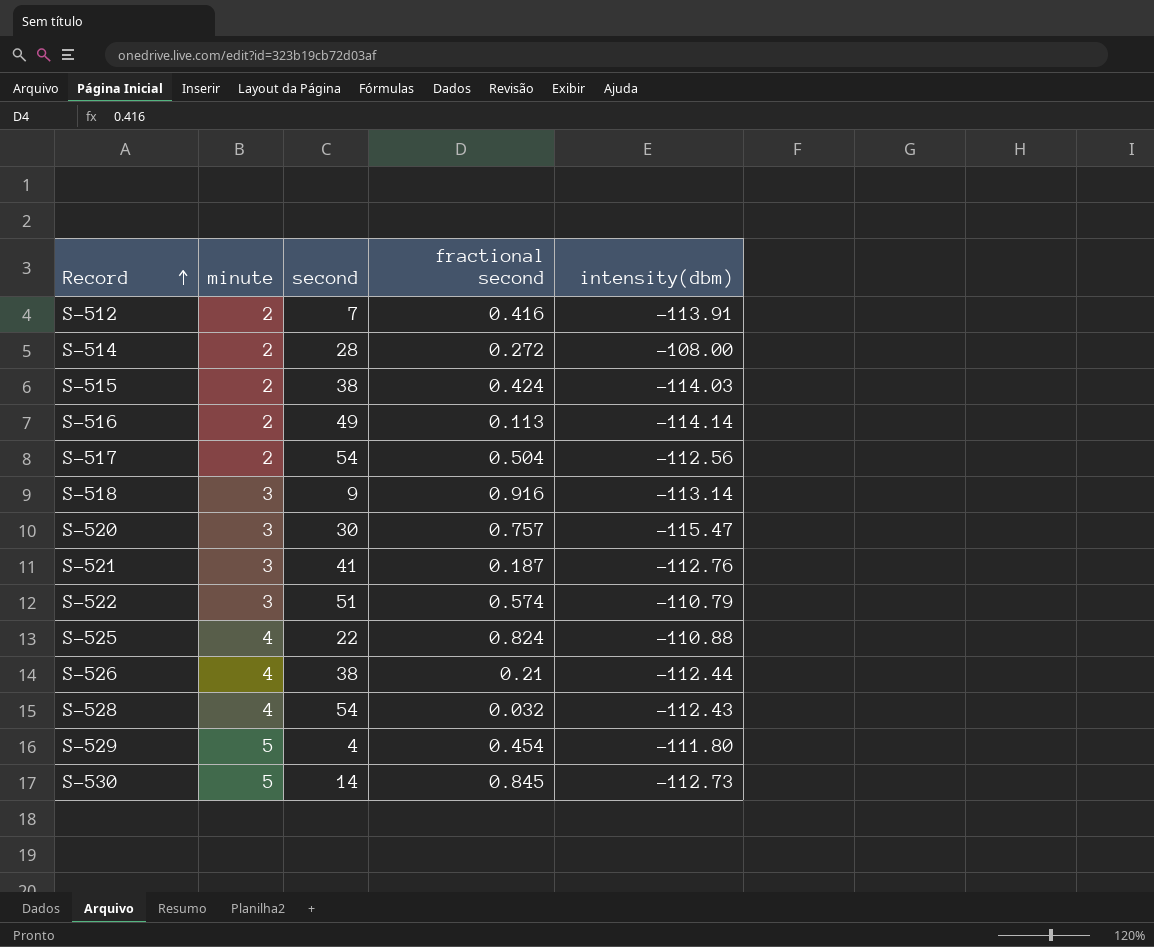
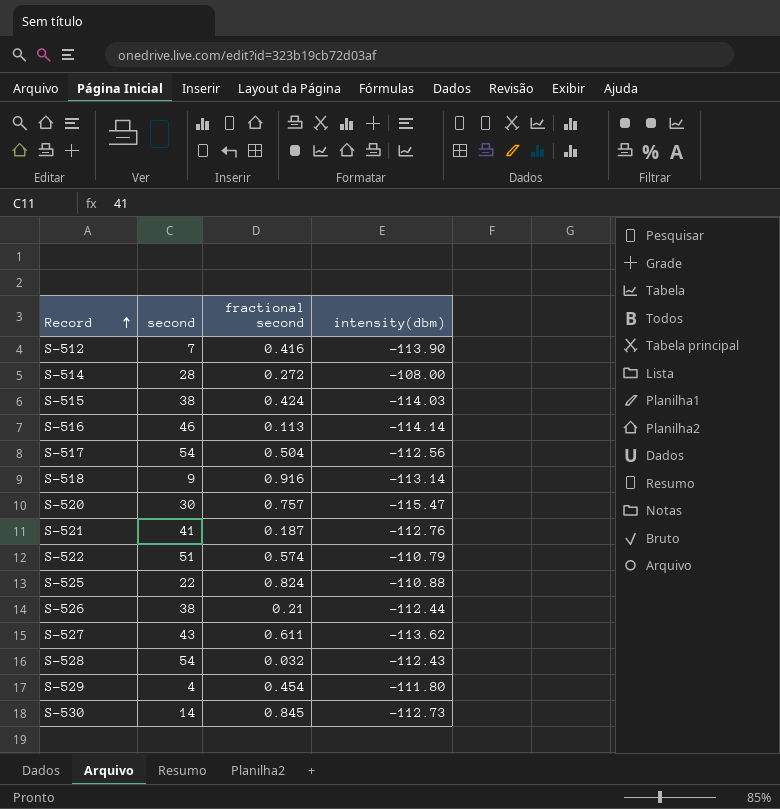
column minute | position: 2 -> none
S-512 | intensity(dbm): -113.91 -> -113.90
S-516 | second: 49 -> 46
row S-527: none -> 43 | 0.611 | -113.62

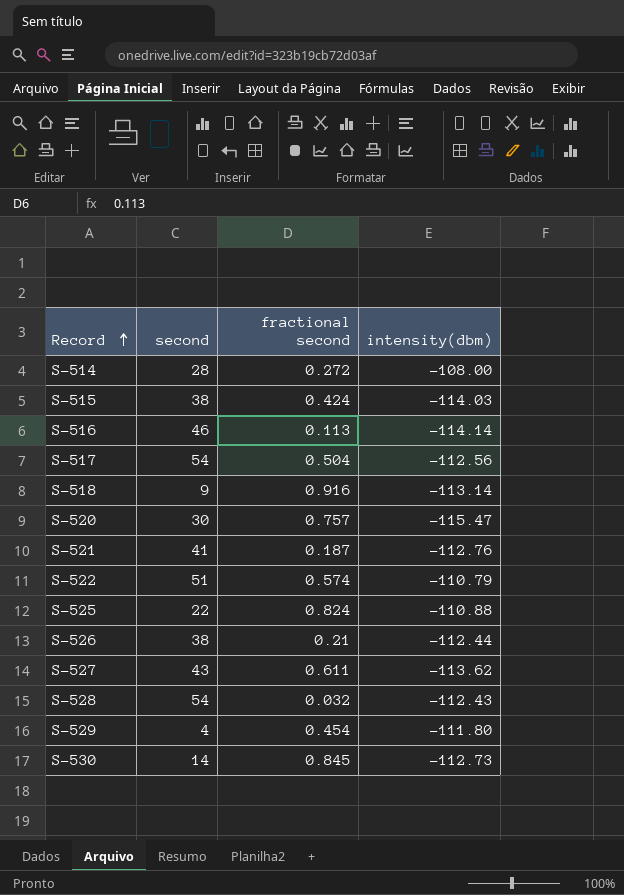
row S-512: 7 | 0.416 | -113.90 -> none

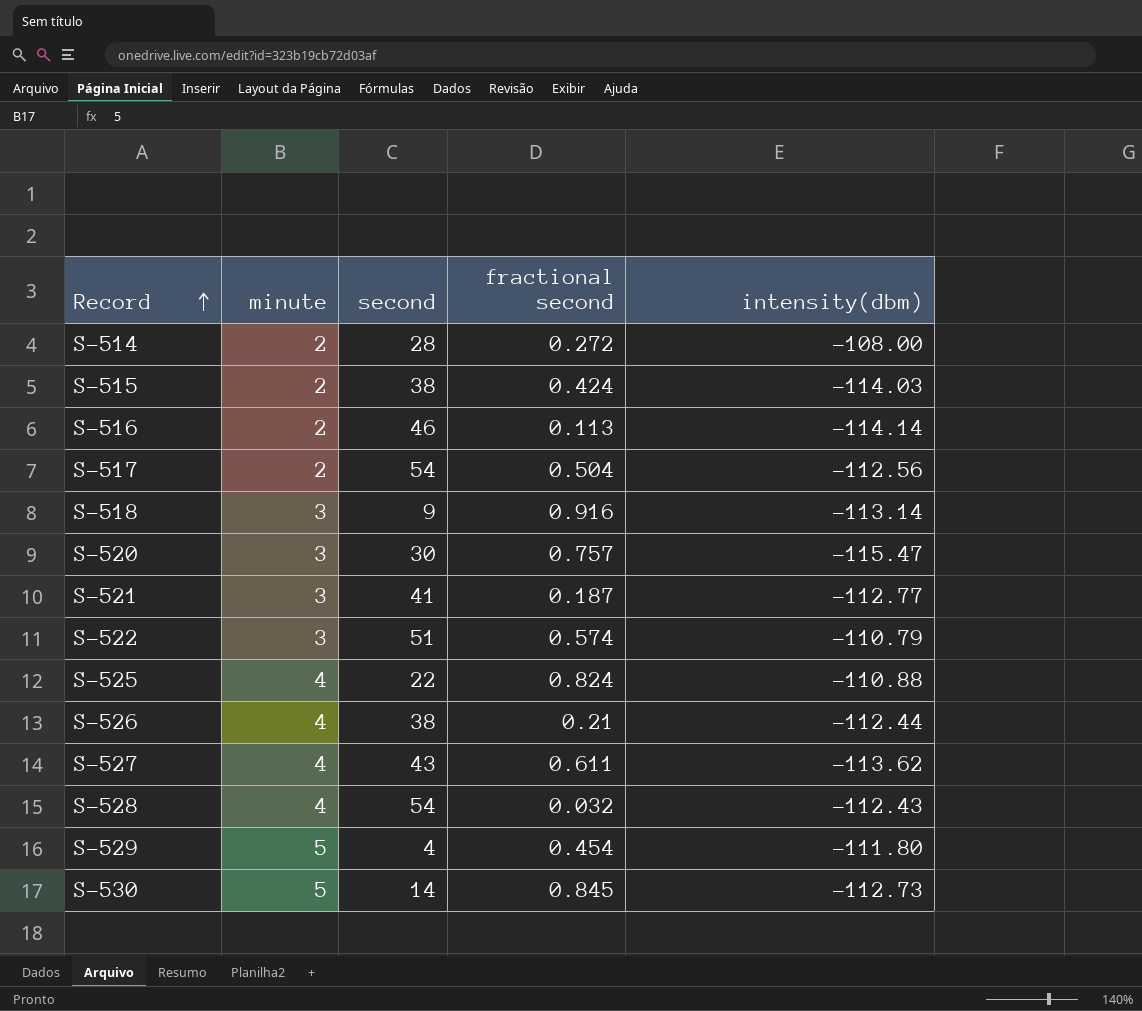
column minute | position: none -> 2
S-521 | intensity(dbm): -112.76 -> -112.77

